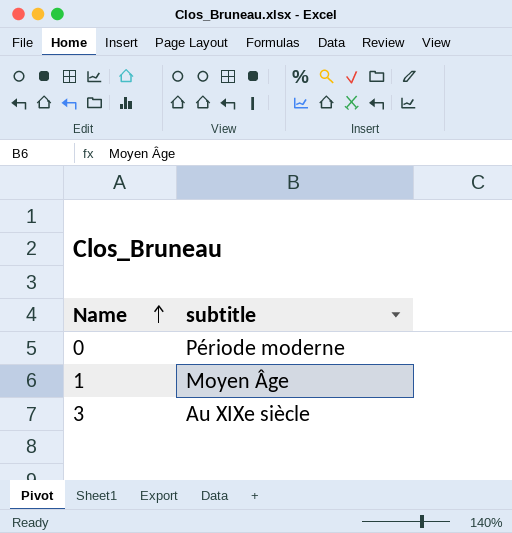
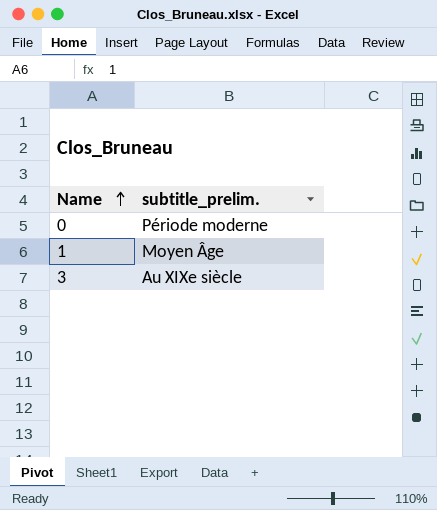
column name: subtitle -> subtitle_prelim.

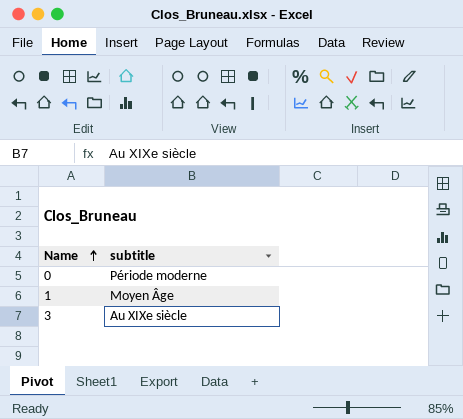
column name: subtitle_prelim. -> subtitle

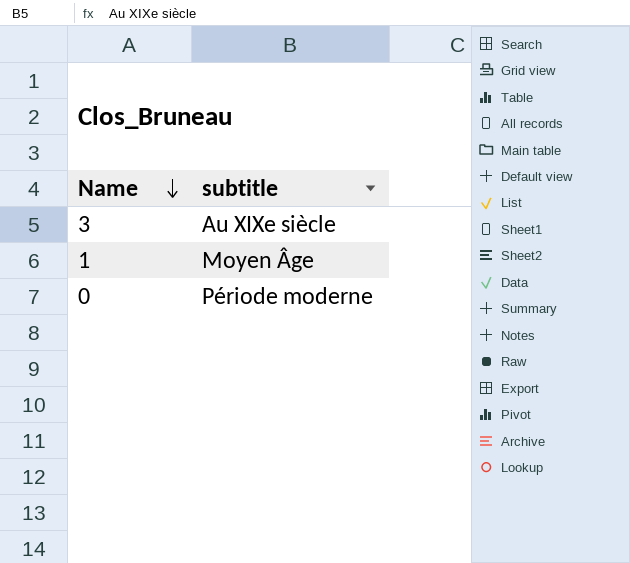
row order: Name ascending -> Name descending

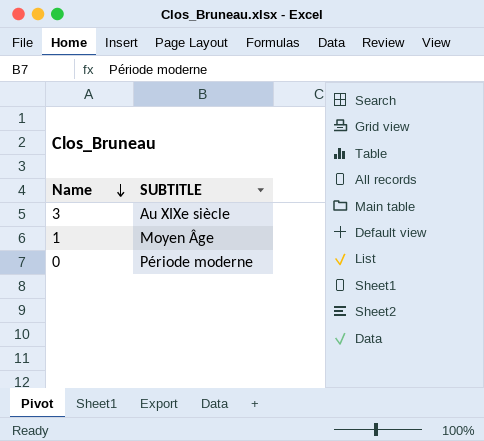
column name: subtitle -> SUBTITLE

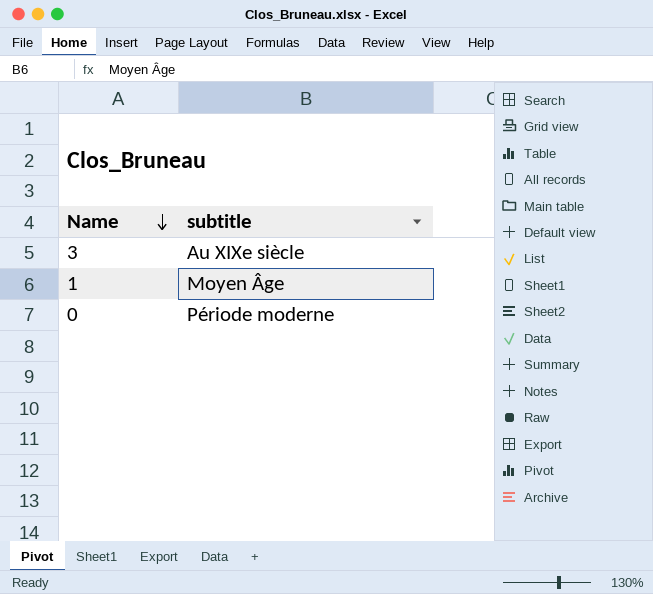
column name: SUBTITLE -> subtitle

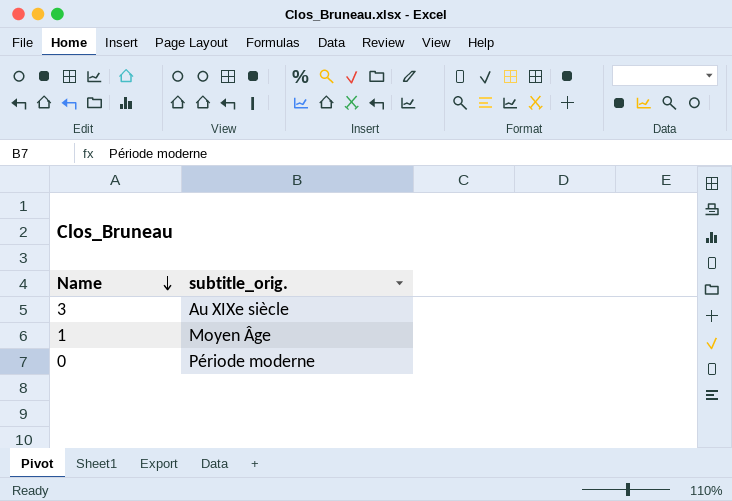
column name: subtitle -> subtitle_orig.

